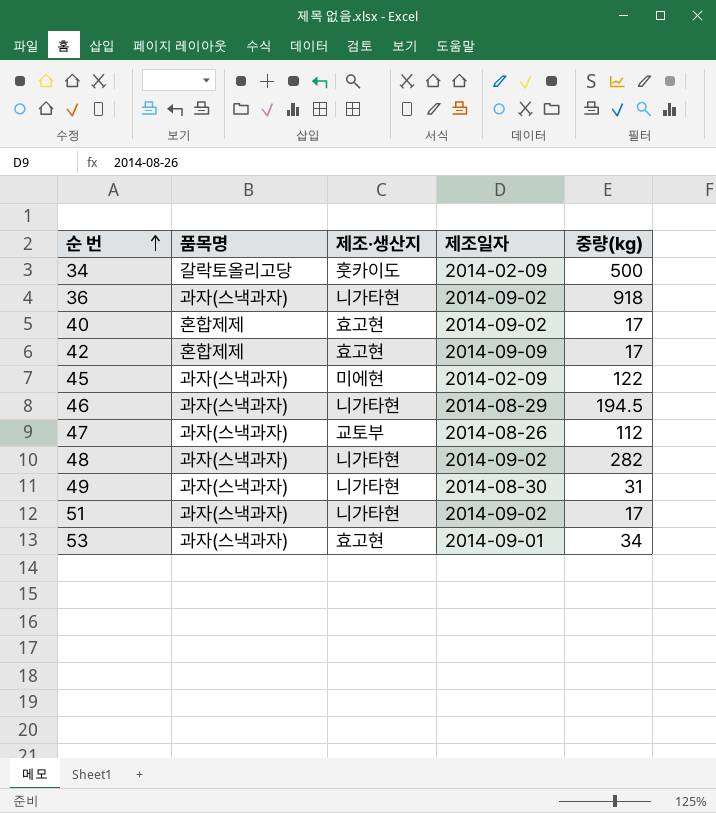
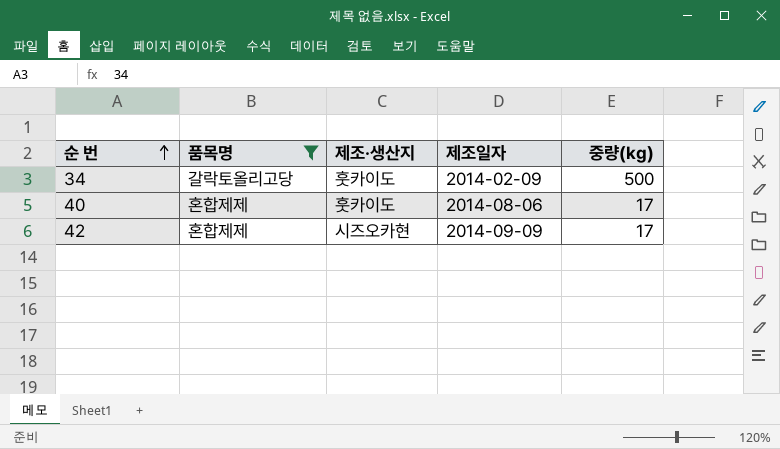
filter: none -> 품목명 != 과자(스낵과자)
40 | 제조·생산지: 효고현 -> 훗카이도
40 | 제조일자: 2014-09-02 -> 2014-08-06
42 | 제조·생산지: 효고현 -> 시즈오카현

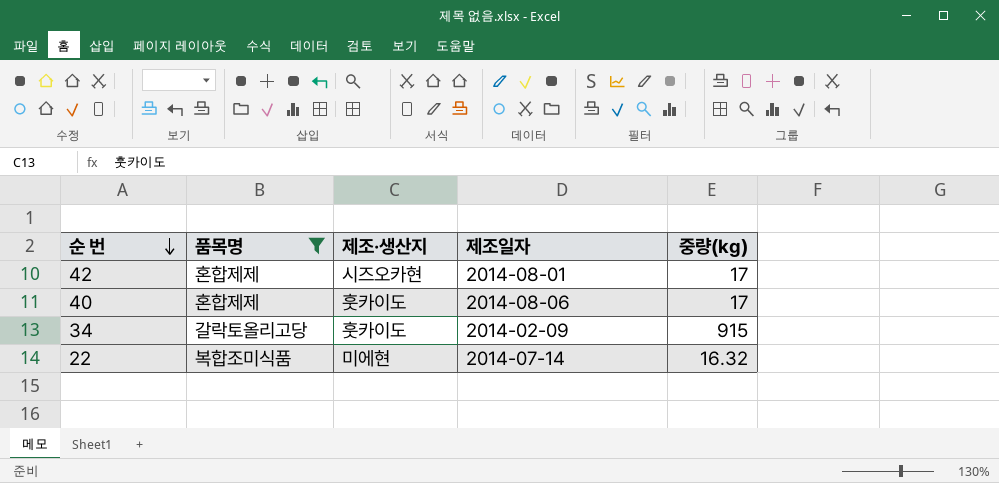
row order: 순 번 ascending -> 순 번 descending
42 | 제조일자: 2014-09-09 -> 2014-08-01
34 | 중량(kg): 500 -> 915
row 22: none -> 복합조미식품 | 미에현 | 2014-07-14 | 16.32

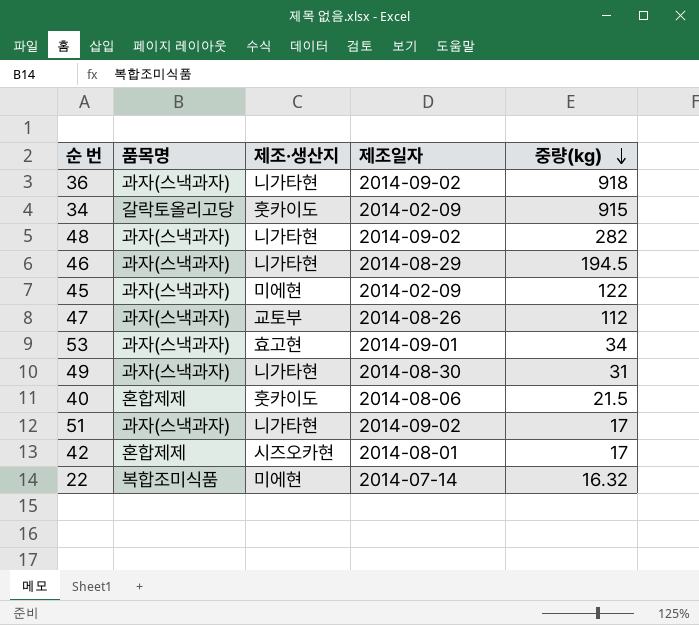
filter: 품목명 != 과자(스낵과자) -> none
row order: 순 번 descending -> 중량(kg) descending
40 | 중량(kg): 17 -> 21.5

